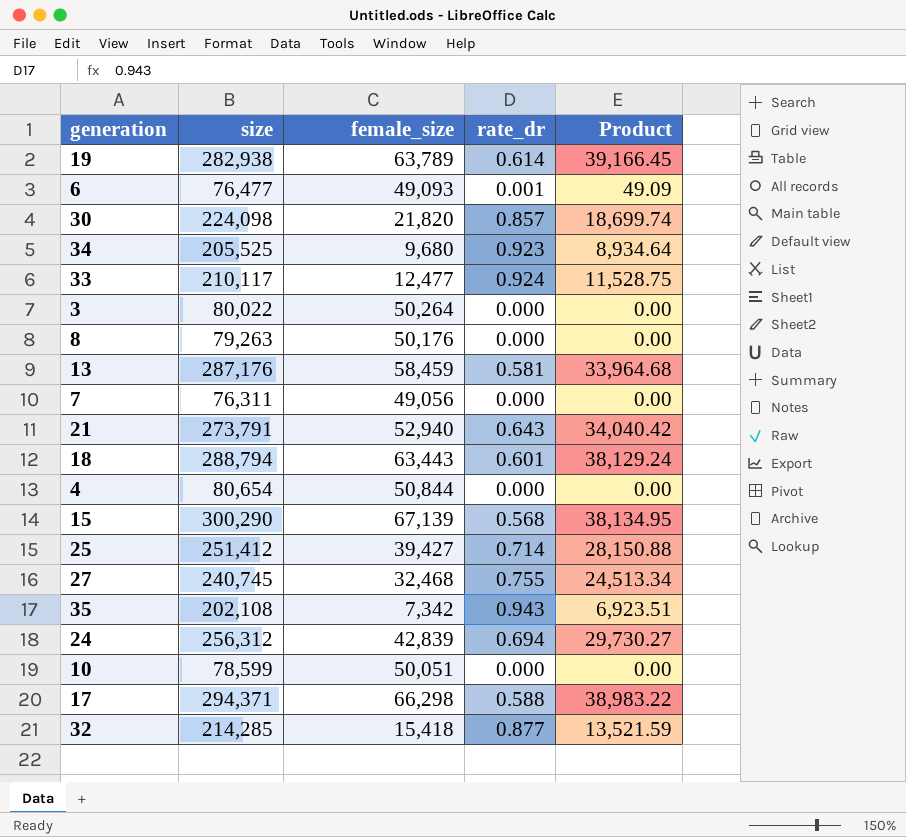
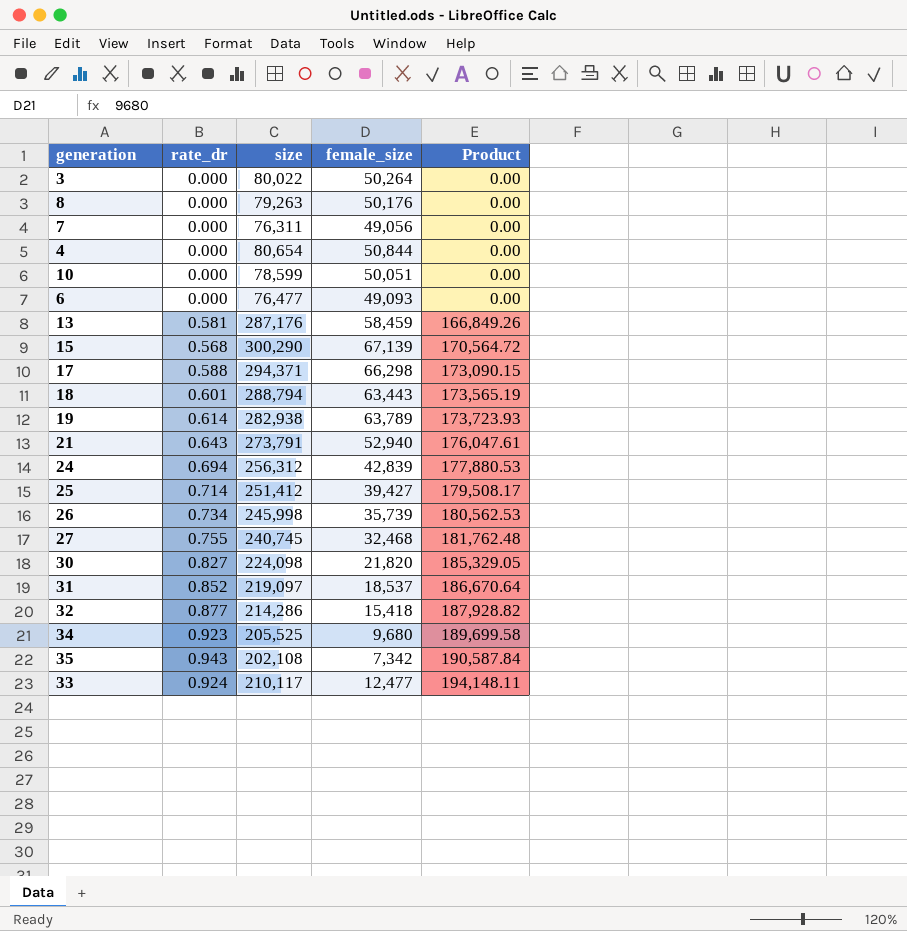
row order: none -> Product ascending
column rate_dr | position: 4 -> 2
column Product | formula: [female_size] * [rate_dr] -> [rate_dr] * [size]
6 | rate_dr: 0.001 -> 0.000
row 26: none -> 0.734 | 245,998 | 35,739 | 180,562.53
30 | rate_dr: 0.857 -> 0.827
row 31: none -> 0.852 | 219,097 | 18,537 | 186,670.64
32 | size: 214,285 -> 214,286

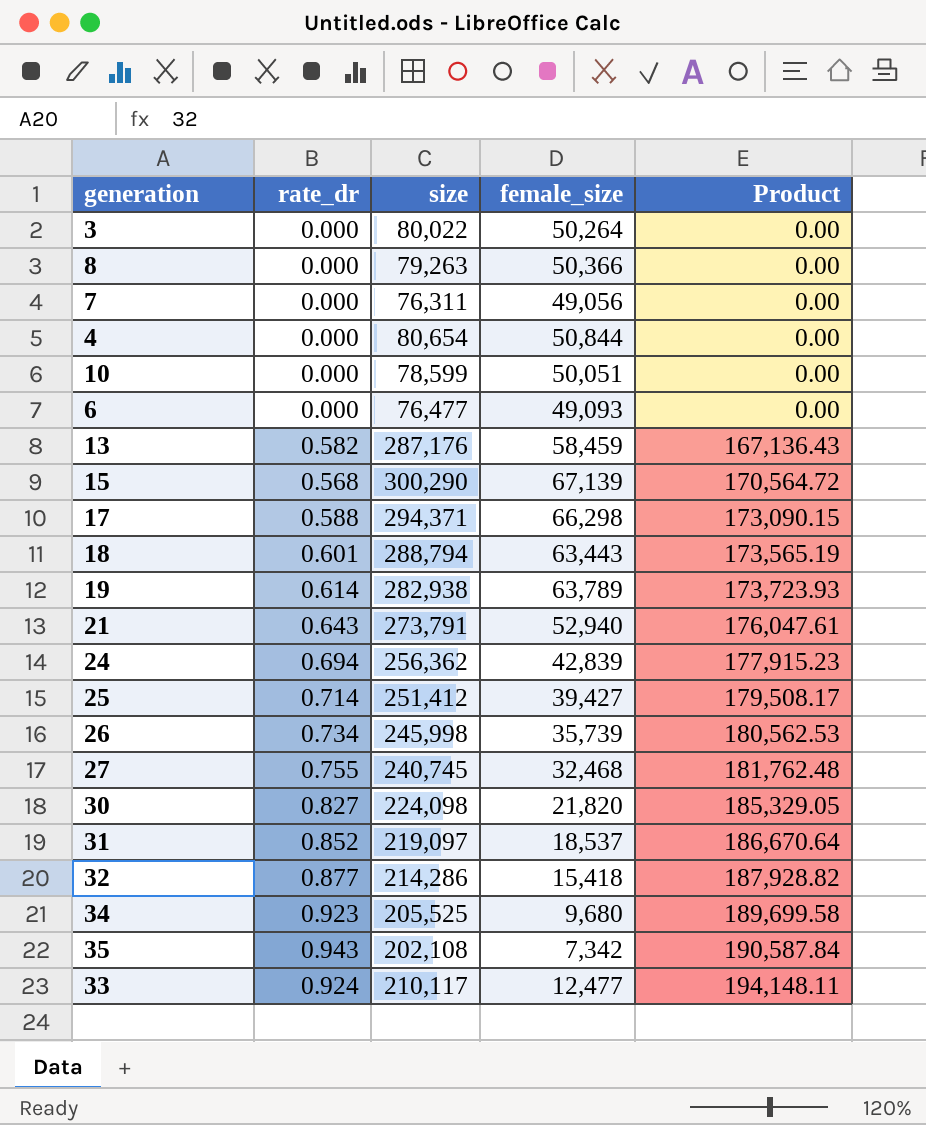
8 | female_size: 50,176 -> 50,366
13 | rate_dr: 0.581 -> 0.582
13 | Product: 166,849.26 -> 167,136.43
24 | size: 256,312 -> 256,362
24 | Product: 177,880.53 -> 177,915.23

